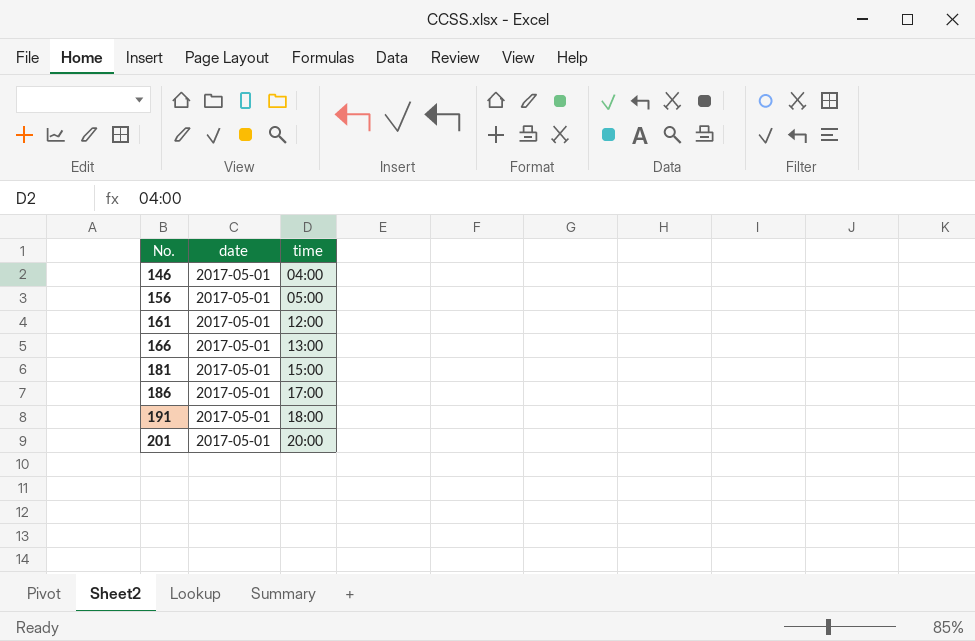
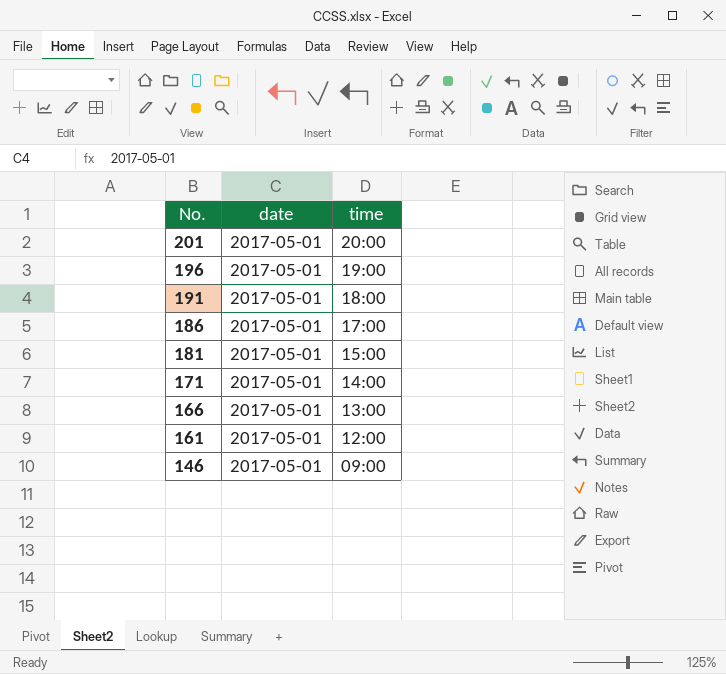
row order: No. ascending -> No. descending
row 156: 2017-05-01 | 05:00 -> none
row 196: none -> 2017-05-01 | 19:00
row 171: none -> 2017-05-01 | 14:00
146 | time: 04:00 -> 09:00

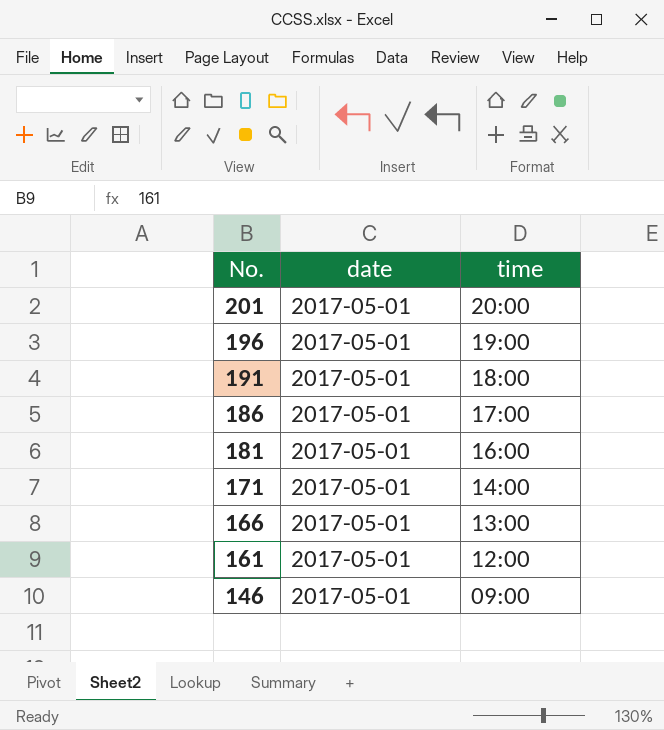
181 | time: 15:00 -> 16:00

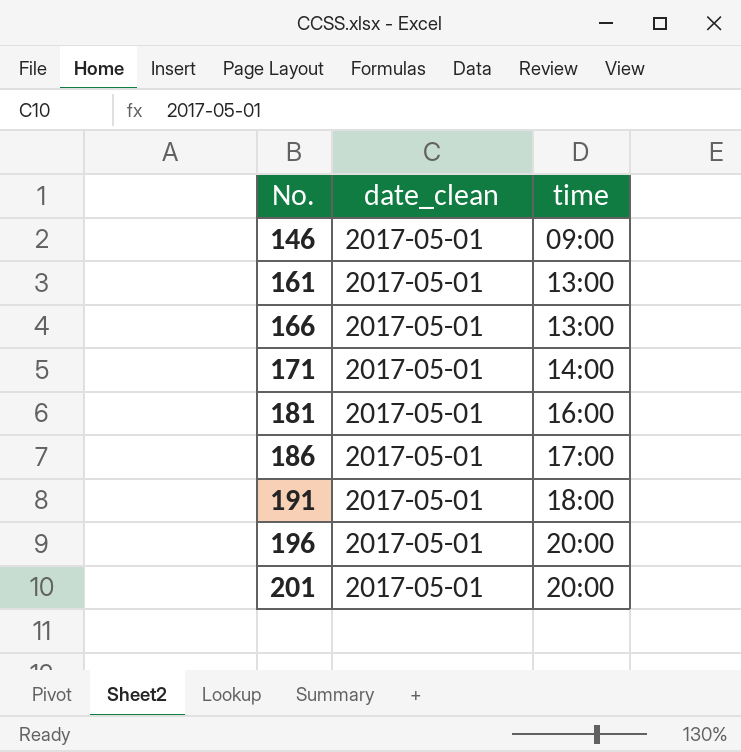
row order: No. descending -> No. ascending
column name: date -> date_clean
161 | time: 12:00 -> 13:00
196 | time: 19:00 -> 20:00

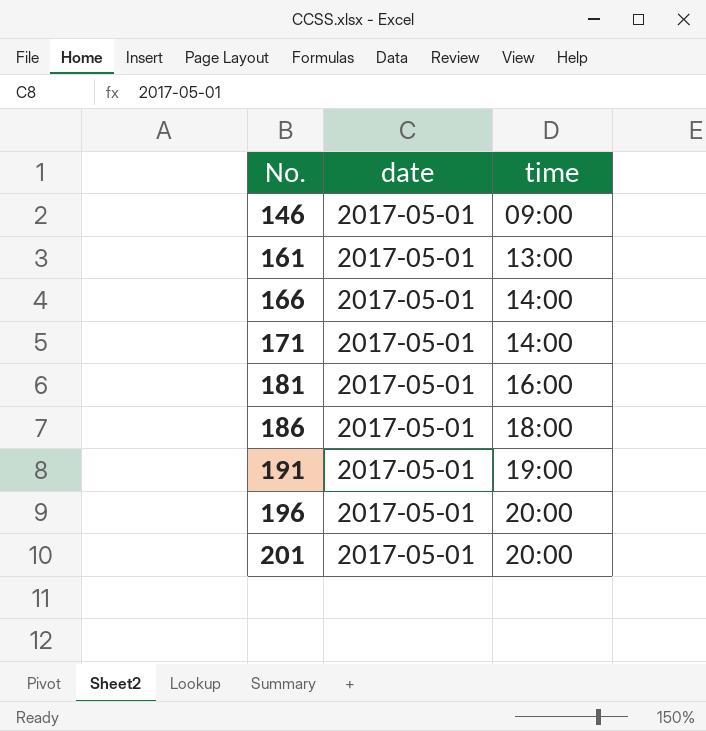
column name: date_clean -> date
166 | time: 13:00 -> 14:00
186 | time: 17:00 -> 18:00
191 | time: 18:00 -> 19:00

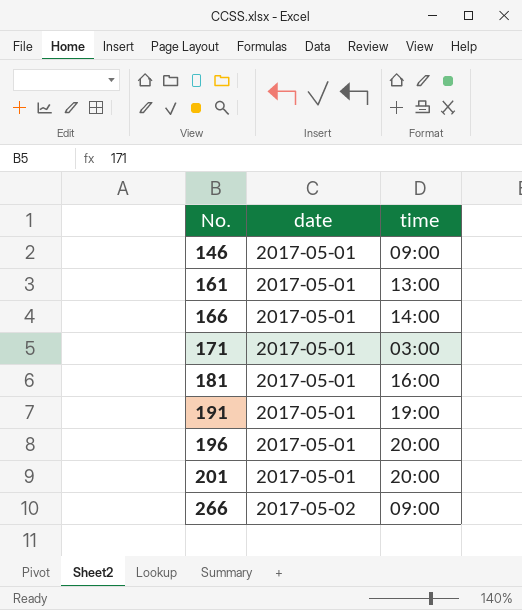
row 186: 2017-05-01 | 18:00 -> none
171 | time: 14:00 -> 03:00
row 266: none -> 2017-05-02 | 09:00

